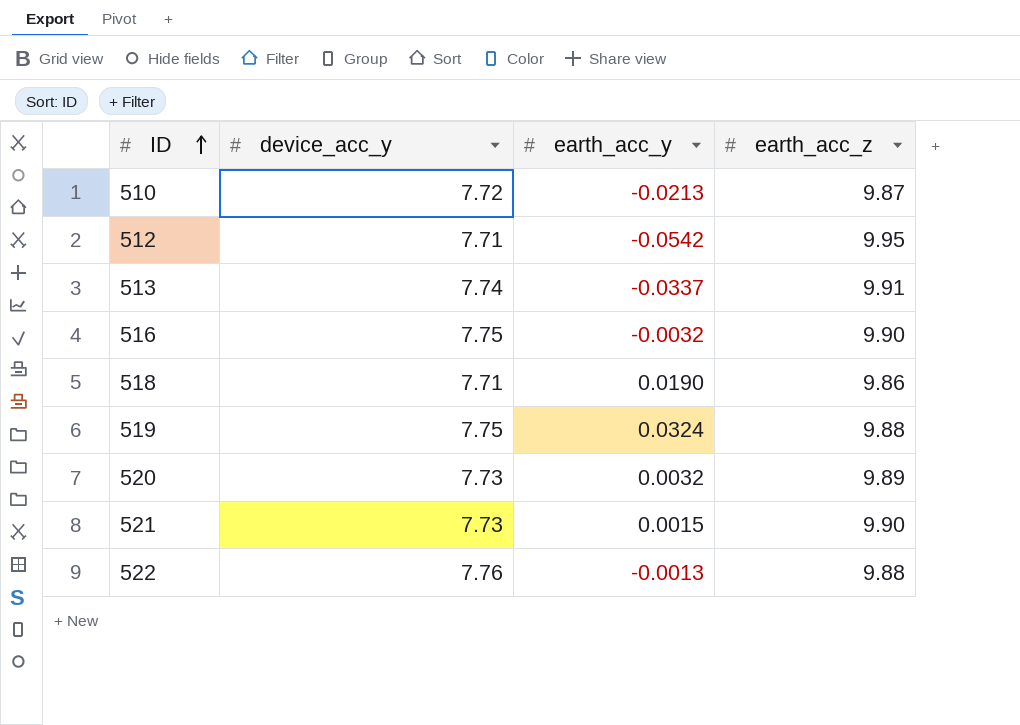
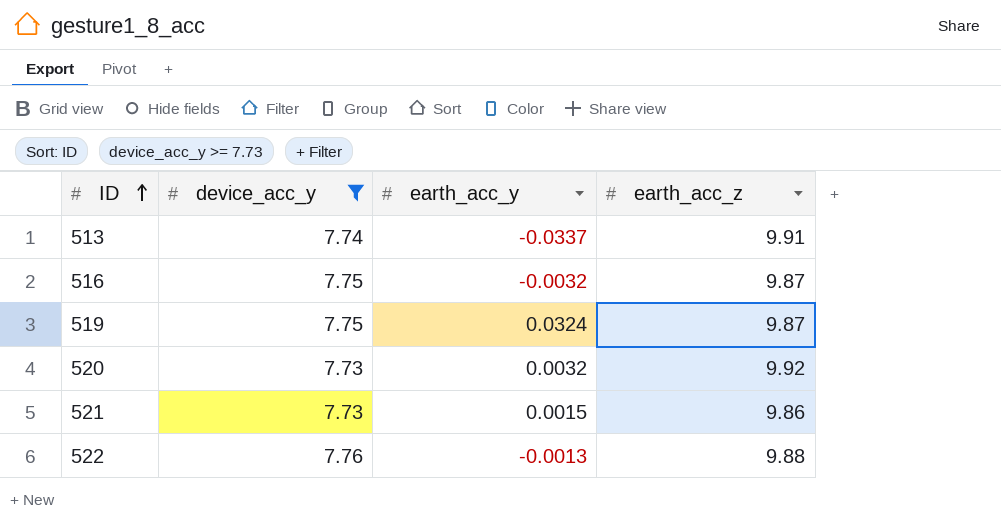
filter: none -> device_acc_y >= 7.73
516 | earth_acc_z: 9.90 -> 9.87
519 | earth_acc_z: 9.88 -> 9.87
520 | earth_acc_z: 9.89 -> 9.92
521 | earth_acc_z: 9.90 -> 9.86

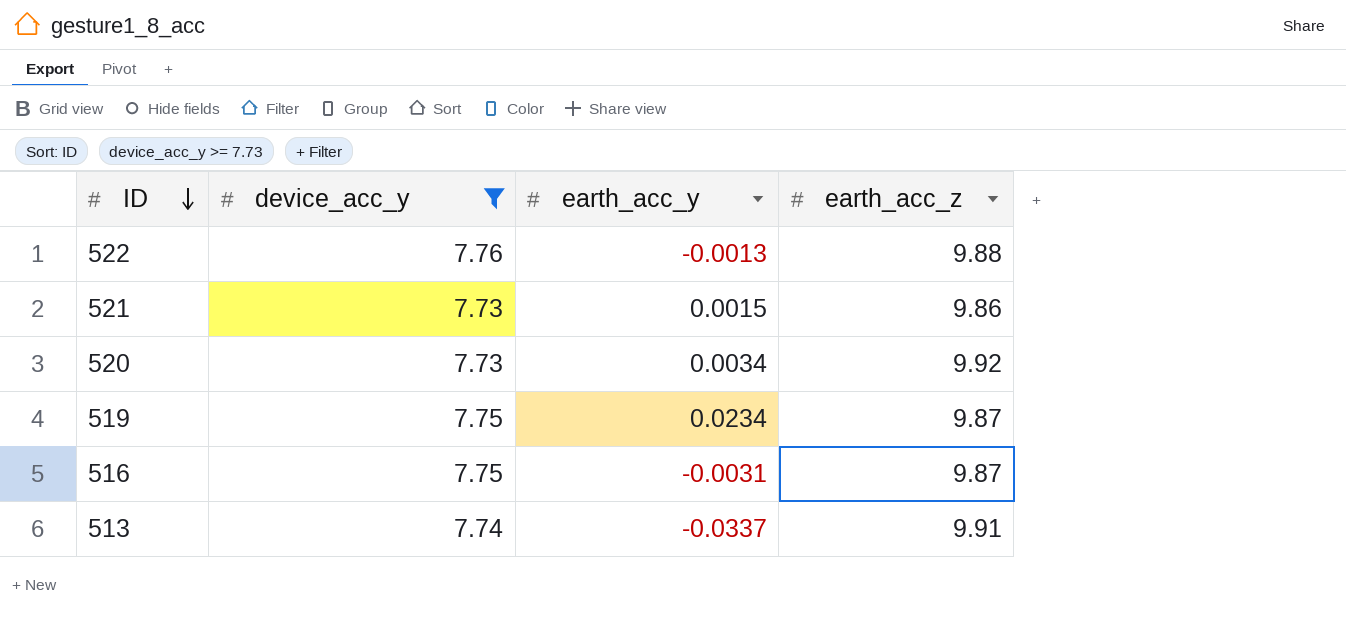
row order: ID ascending -> ID descending
520 | earth_acc_y: 0.0032 -> 0.0034
519 | earth_acc_y: 0.0324 -> 0.0234
516 | earth_acc_y: -0.0032 -> -0.0031

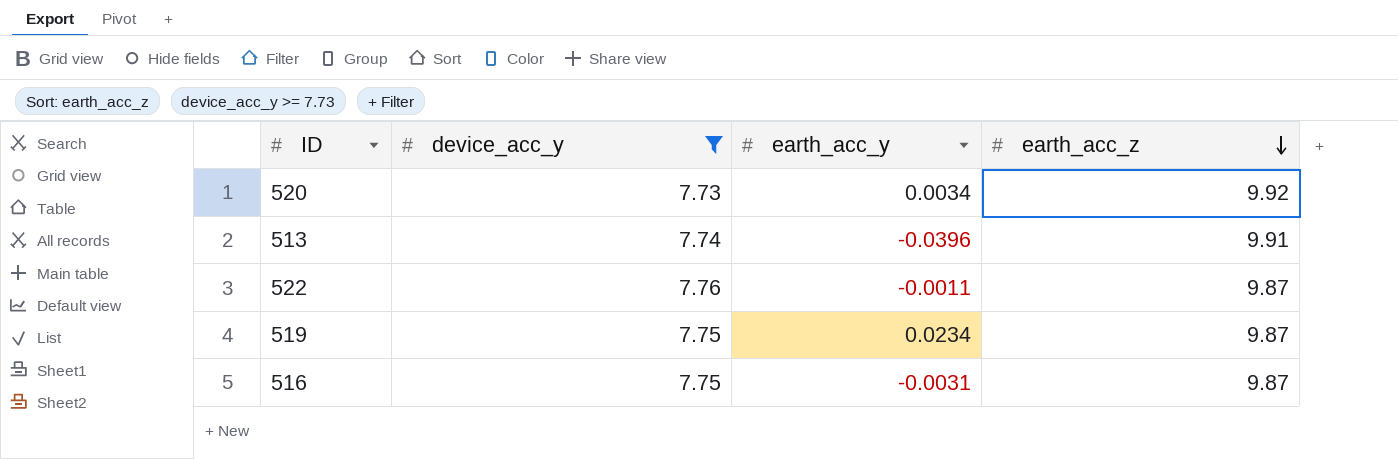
row order: ID descending -> earth_acc_z descending
row 521: 7.73 | 0.0015 | 9.86 -> none
513 | earth_acc_y: -0.0337 -> -0.0396
522 | earth_acc_y: -0.0013 -> -0.0011
522 | earth_acc_z: 9.88 -> 9.87

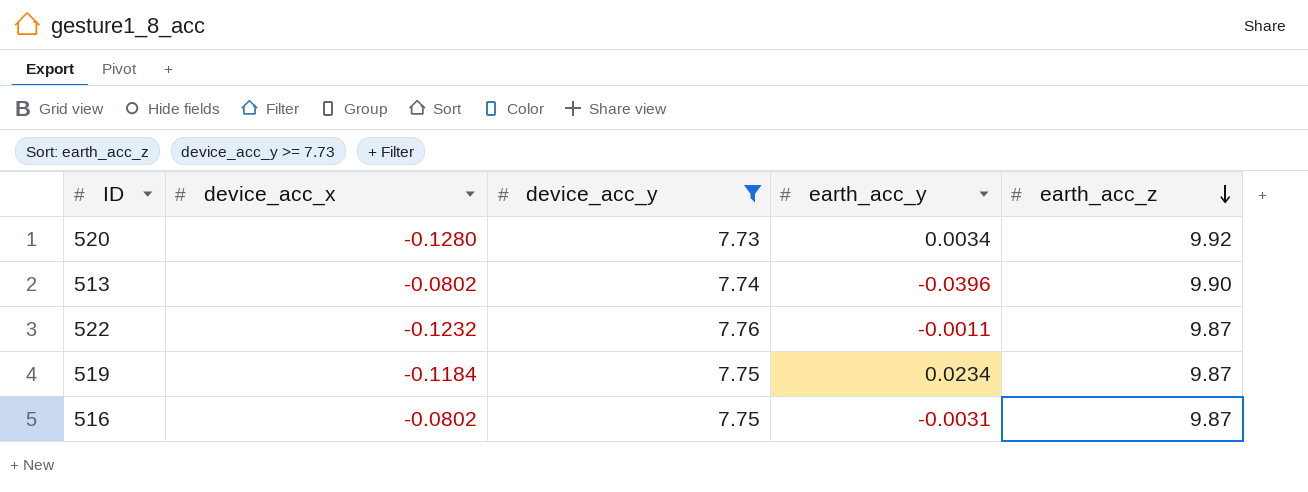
column device_acc_x | position: none -> 2
513 | earth_acc_z: 9.91 -> 9.90

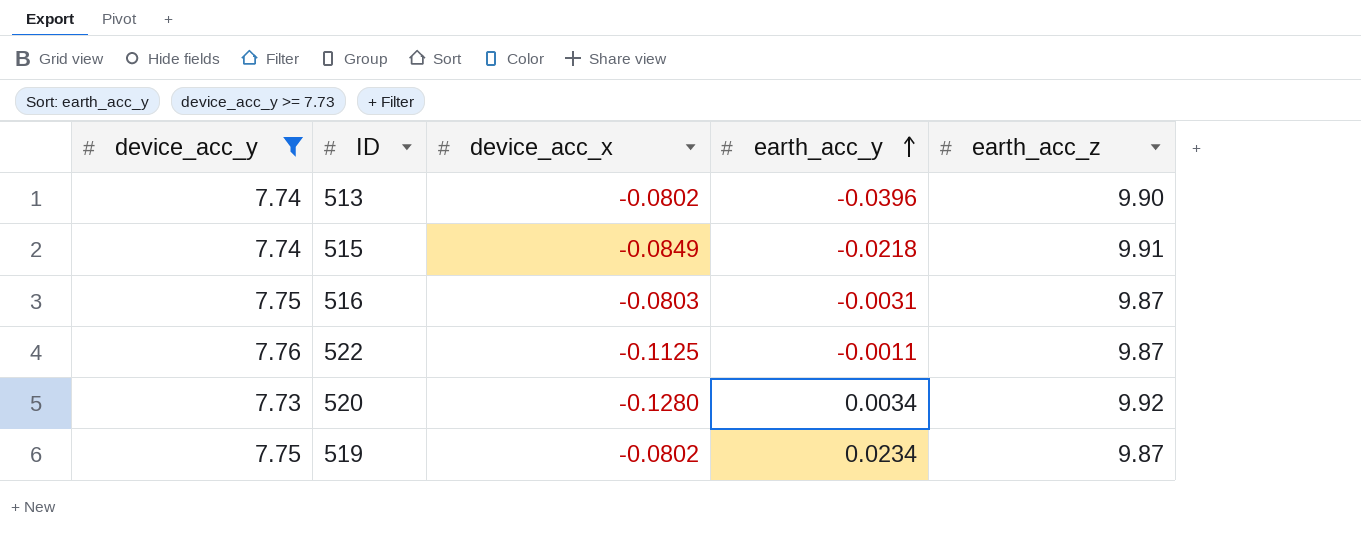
row order: earth_acc_z descending -> earth_acc_y ascending
column device_acc_y | position: 3 -> 1
row 515: none -> 7.74 | -0.0849 | -0.0218 | 9.91
516 | device_acc_x: -0.0802 -> -0.0803
522 | device_acc_x: -0.1232 -> -0.1125
519 | device_acc_x: -0.1184 -> -0.0802

